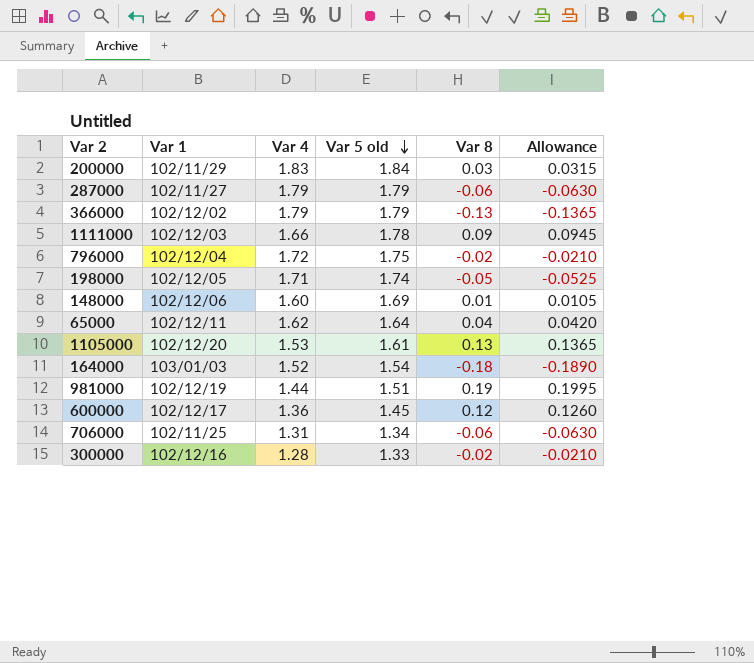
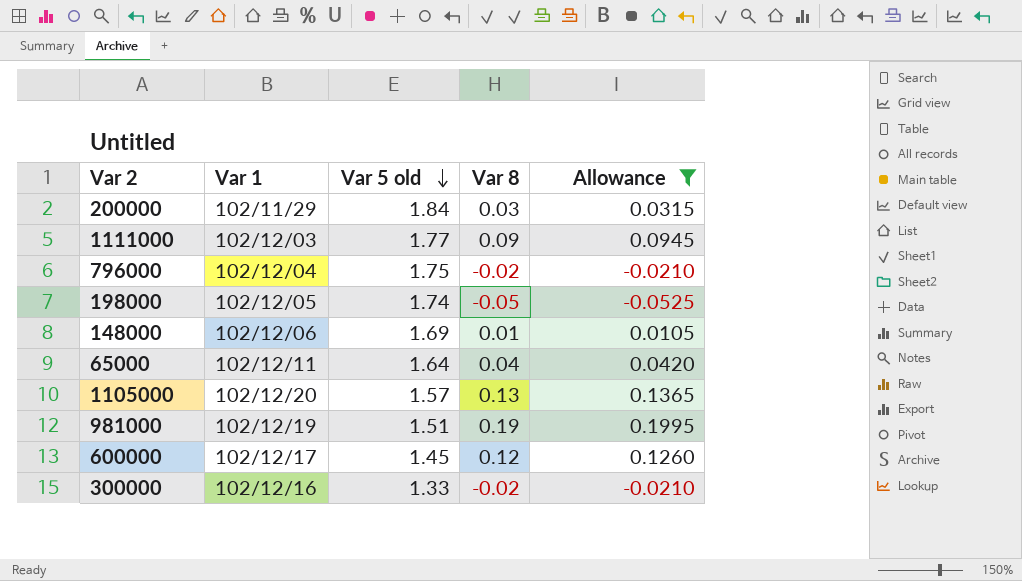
filter: none -> Allowance >= -0.0525
column Var 4 | position: 3 -> none
1111000 | Var 5 old: 1.78 -> 1.77
1105000 | Var 5 old: 1.61 -> 1.57

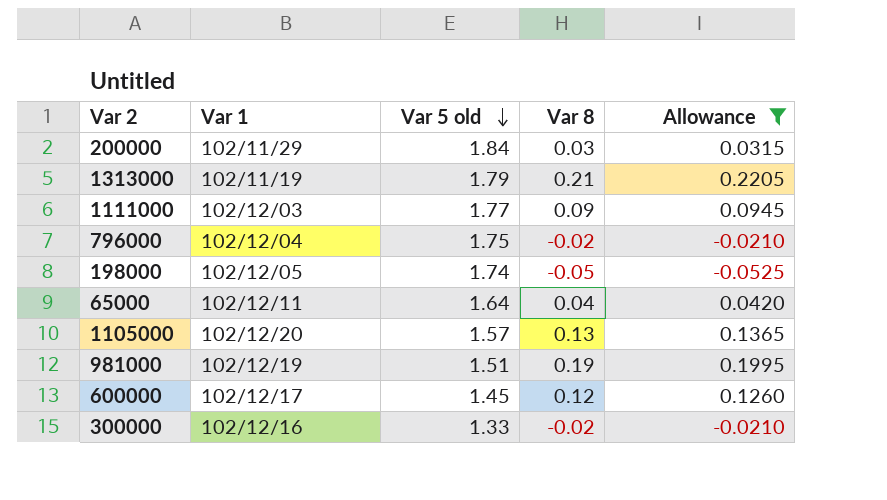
row 148000: 102/12/06 | 1.69 | 0.01 | 0.0105 -> none
row 1313000: none -> 102/11/19 | 1.79 | 0.21 | 0.2205

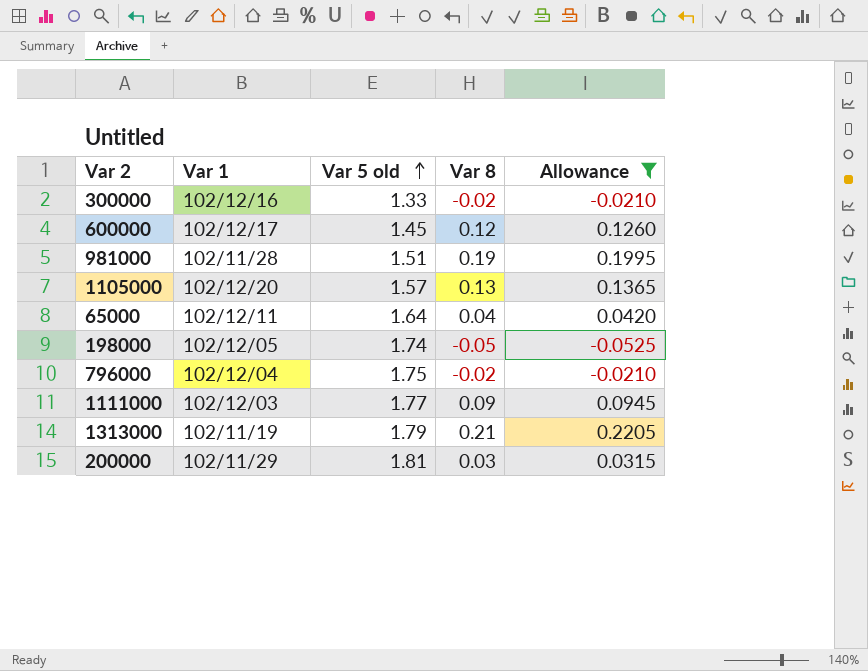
row order: Var 5 old descending -> Var 5 old ascending
981000 | Var 1: 102/12/19 -> 102/11/28
200000 | Var 5 old: 1.84 -> 1.81

